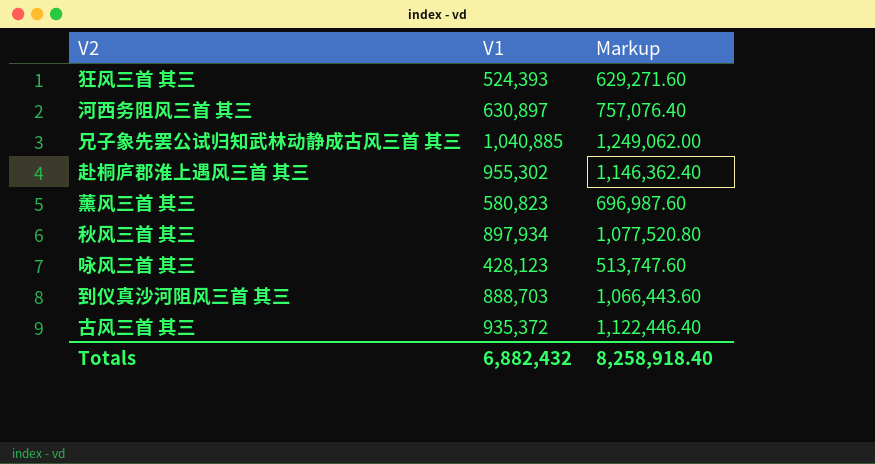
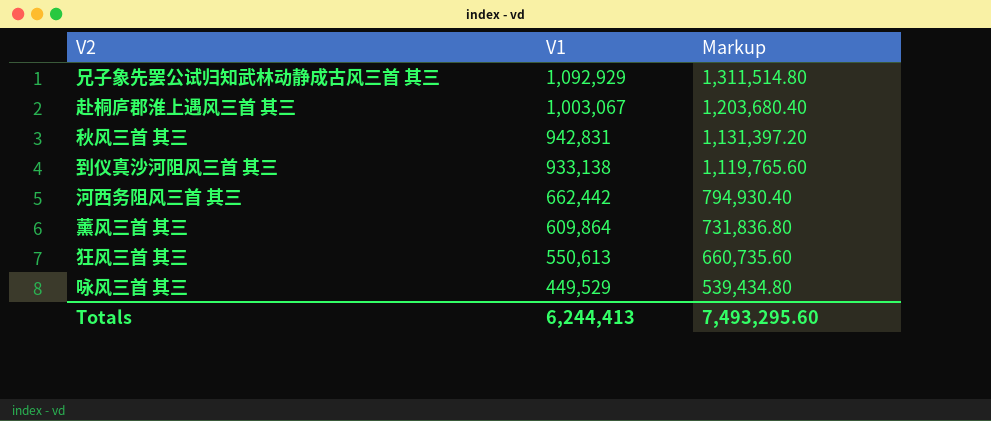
row order: none -> V1 descending
row 古风三首 其三: 935,372 | 1,122,446.40 -> none
兄子象先罢公试归知武林动静成古风三首 其三 | V1: 1,040,885 -> 1,092,929
兄子象先罢公试归知武林动静成古风三首 其三 | Markup: 1,249,062.00 -> 1,311,514.80
赴桐庐郡淮上遇风三首 其三 | V1: 955,302 -> 1,003,067
赴桐庐郡淮上遇风三首 其三 | Markup: 1,146,362.40 -> 1,203,680.40
秋风三首 其三 | V1: 897,934 -> 942,831
秋风三首 其三 | Markup: 1,077,520.80 -> 1,131,397.20
到仪真沙河阻风三首 其三 | V1: 888,703 -> 933,138
到仪真沙河阻风三首 其三 | Markup: 1,066,443.60 -> 1,119,765.60
河西务阻风三首 其三 | V1: 630,897 -> 662,442
河西务阻风三首 其三 | Markup: 757,076.40 -> 794,930.40
薰风三首 其三 | V1: 580,823 -> 609,864
薰风三首 其三 | Markup: 696,987.60 -> 731,836.80
狂风三首 其三 | V1: 524,393 -> 550,613
狂风三首 其三 | Markup: 629,271.60 -> 660,735.60
咏风三首 其三 | V1: 428,123 -> 449,529
咏风三首 其三 | Markup: 513,747.60 -> 539,434.80
Totals | V1: 6,882,432 -> 6,244,413
Totals | Markup: 8,258,918.40 -> 7,493,295.60

